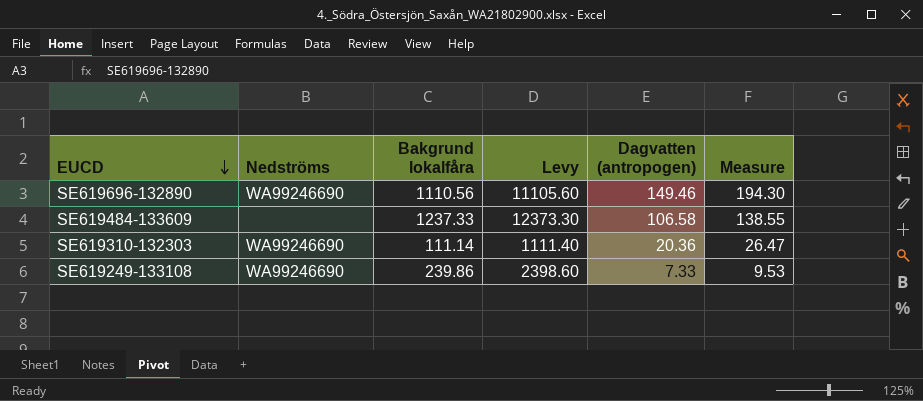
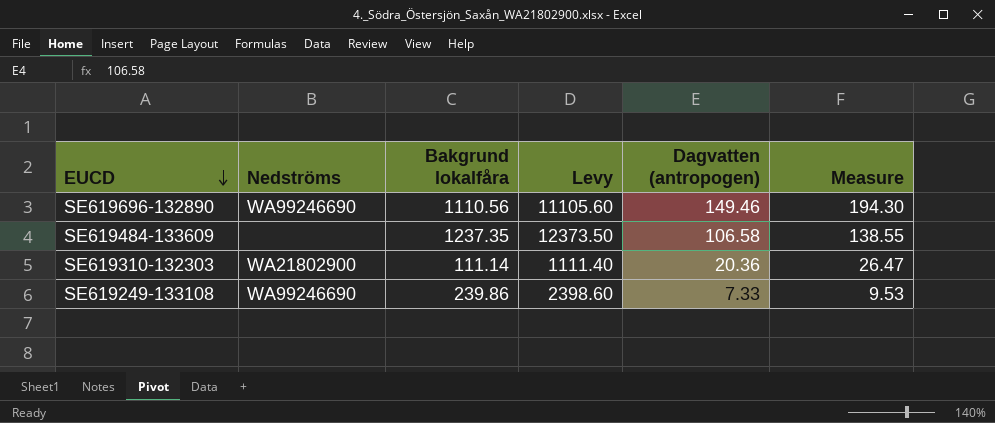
SE619484-133609 | Bakgrund lokalfåra: 1237.33 -> 1237.35
SE619484-133609 | Levy: 12373.30 -> 12373.50
SE619310-132303 | Nedströms: WA99246690 -> WA21802900

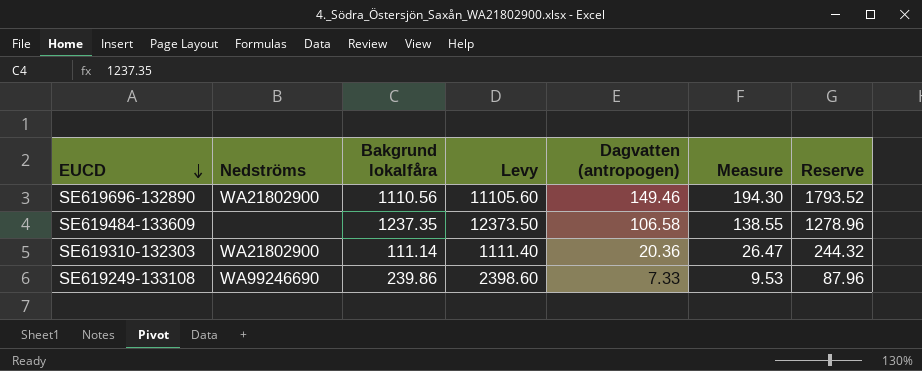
column Reserve | formula: none -> [Dagvatten (antropogen)] * 12
SE619696-132890 | Nedströms: WA99246690 -> WA21802900

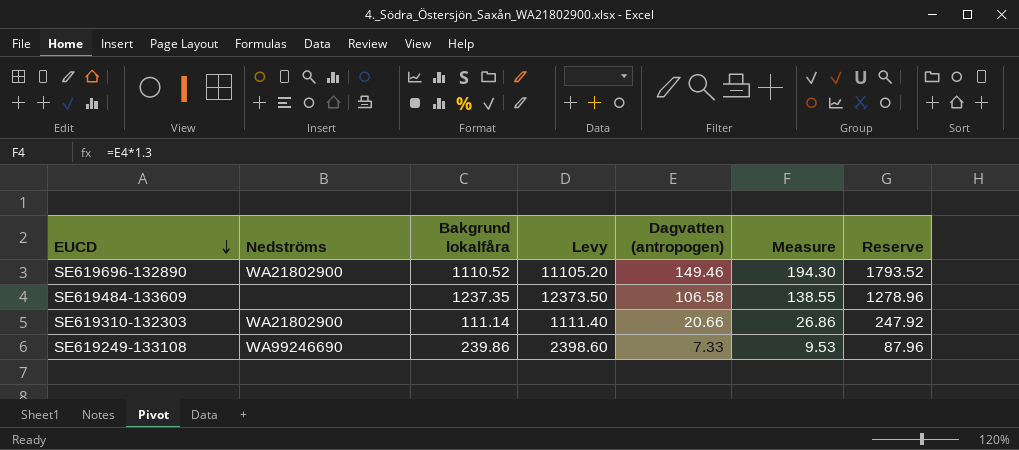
SE619696-132890 | Bakgrund lokalfåra: 1110.56 -> 1110.52
SE619696-132890 | Levy: 11105.60 -> 11105.20
SE619310-132303 | Dagvatten (antropogen): 20.36 -> 20.66
SE619310-132303 | Measure: 26.47 -> 26.86
SE619310-132303 | Reserve: 244.32 -> 247.92

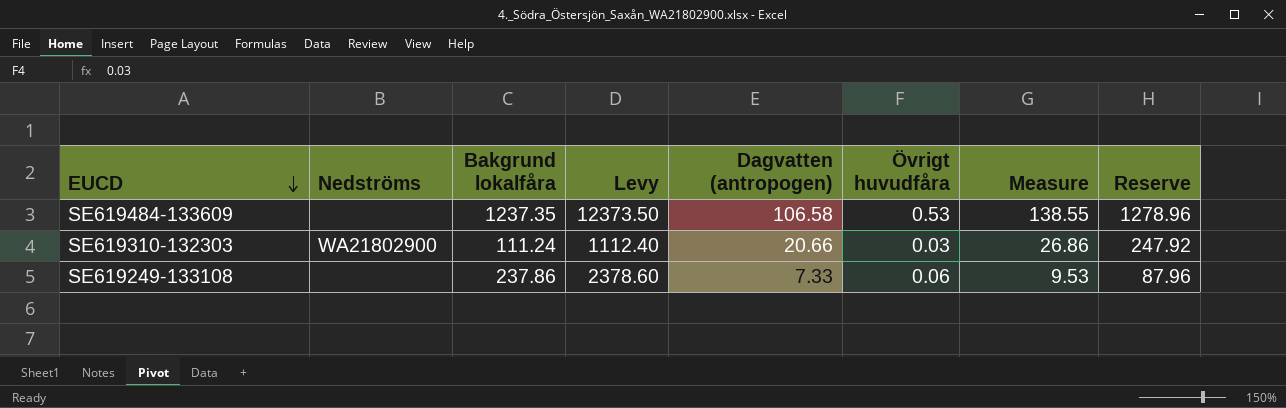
column Övrigt huvudfåra | position: none -> 6
row SE619696-132890: WA21802900 | 1110.52 | 11105.20 | 149.46 | 194.30 | 1793.52 -> none
SE619310-132303 | Bakgrund lokalfåra: 111.14 -> 111.24
SE619310-132303 | Levy: 1111.40 -> 1112.40
SE619249-133108 | Nedströms: WA99246690 -> none
SE619249-133108 | Bakgrund lokalfåra: 239.86 -> 237.86
SE619249-133108 | Levy: 2398.60 -> 2378.60

